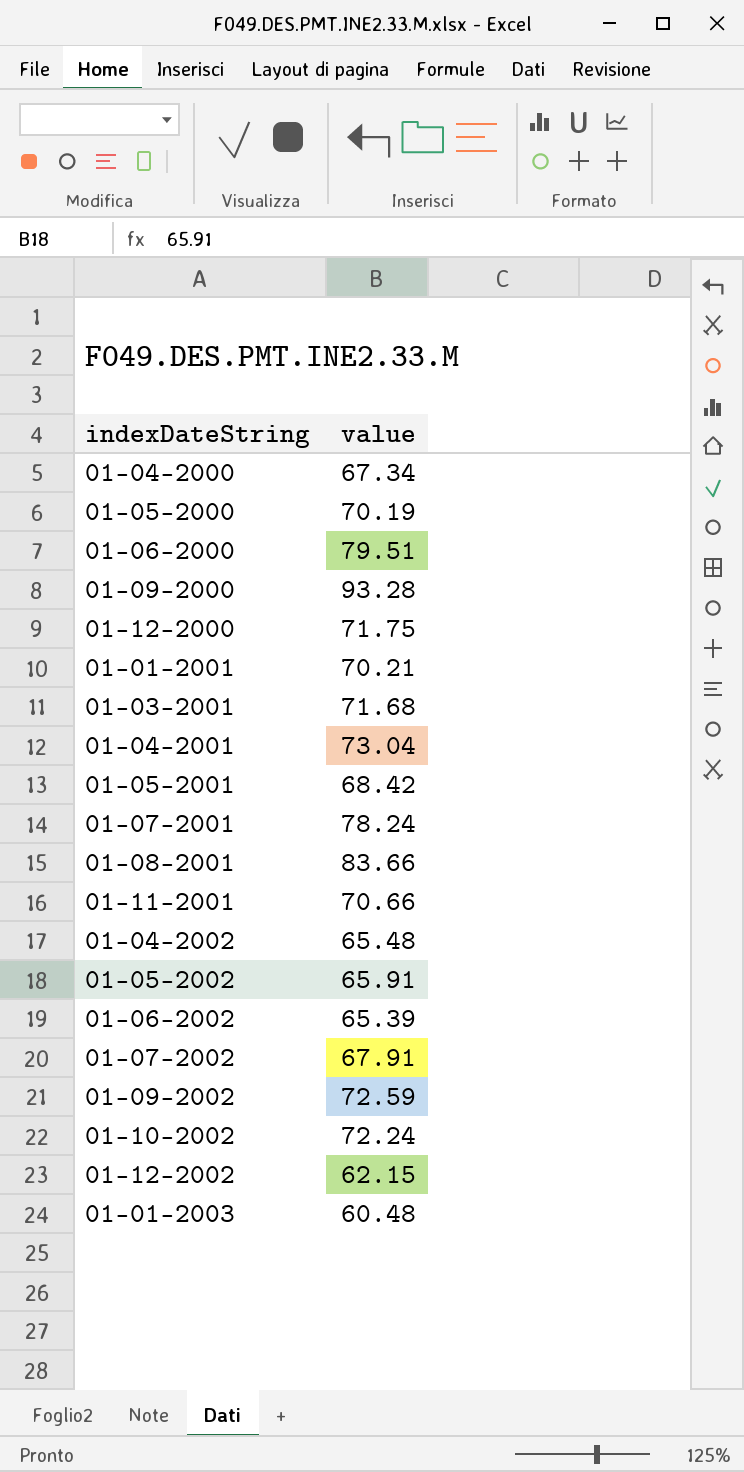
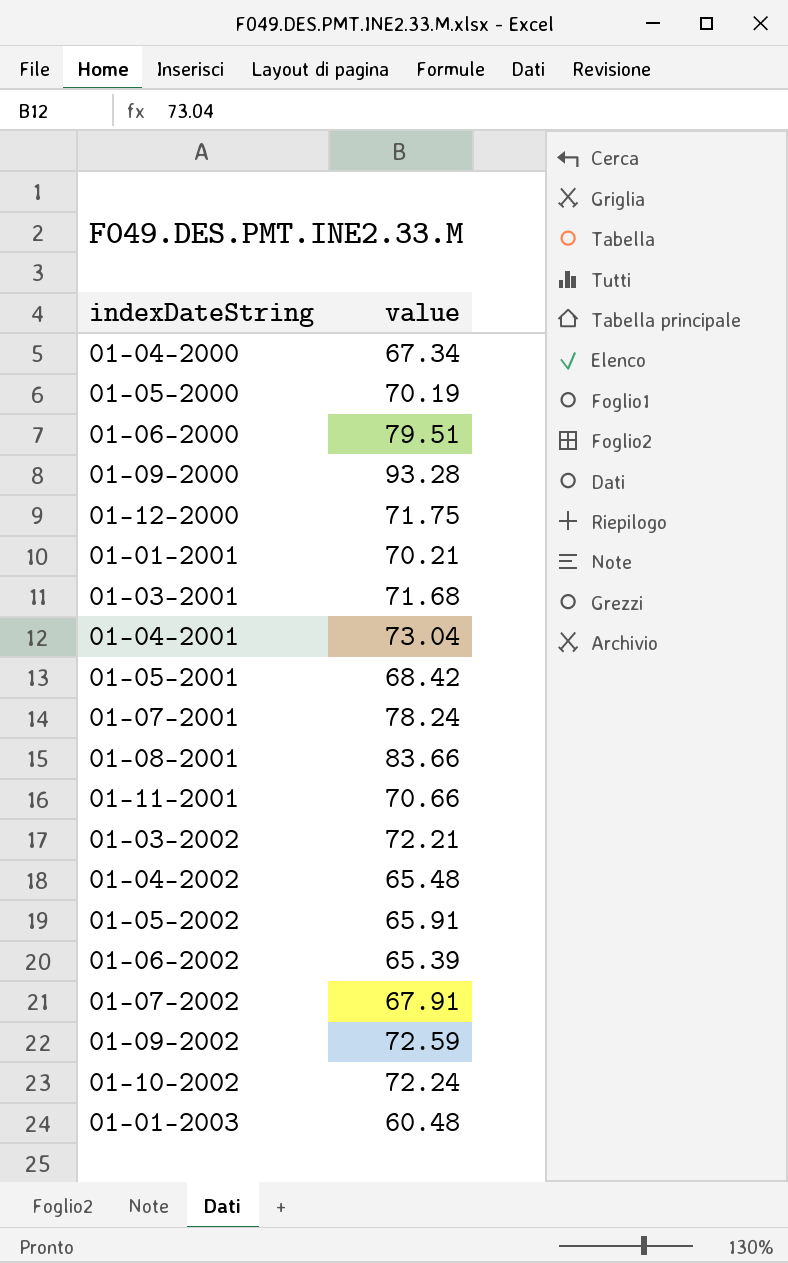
row 01-12-2002: 62.15 -> none
row 01-03-2002: none -> 72.21

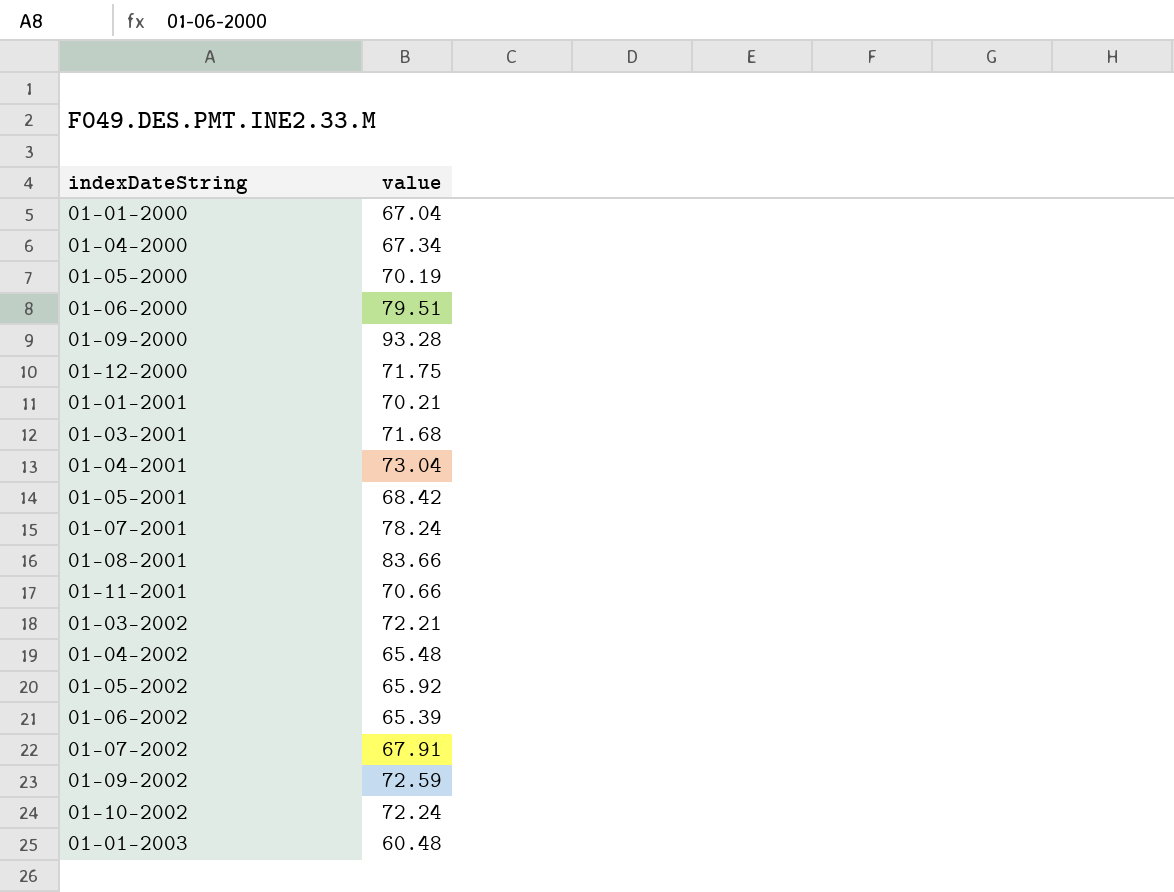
row 01-01-2000: none -> 67.04
01-05-2002 | value: 65.91 -> 65.92

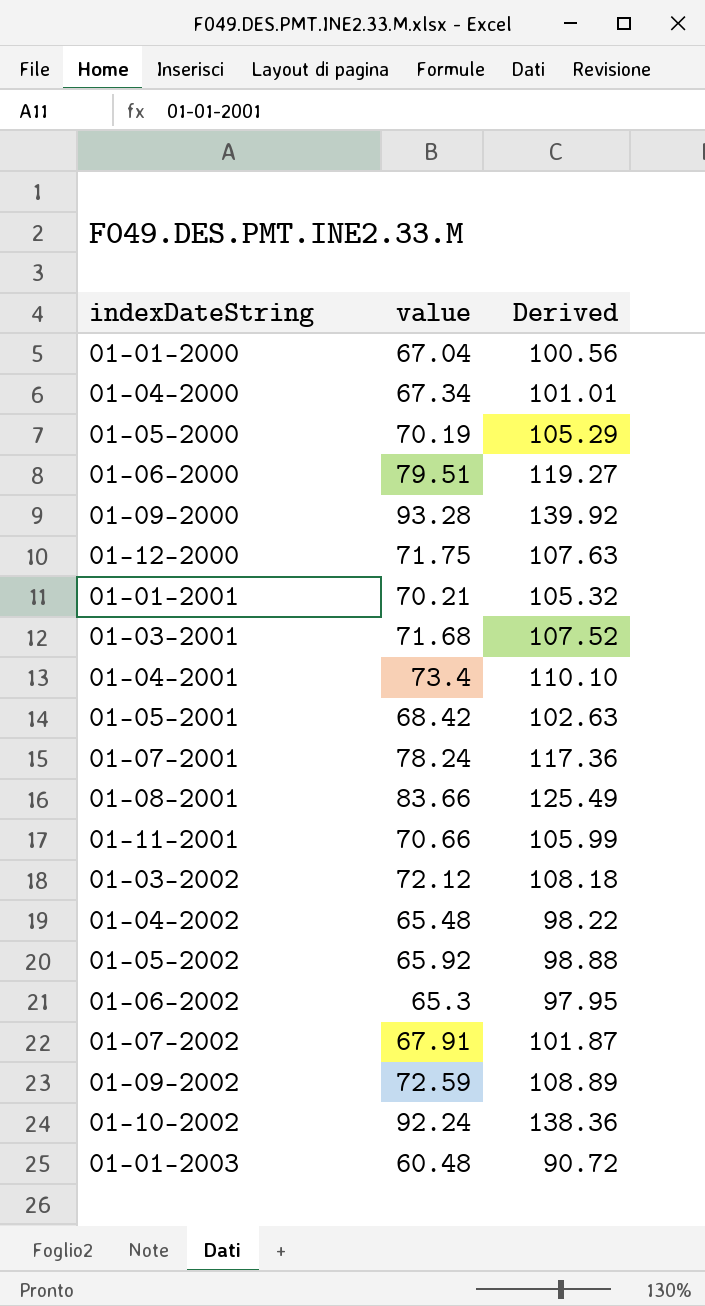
column Derived | formula: none -> [value] * 1.5
01-04-2001 | value: 73.04 -> 73.4
01-03-2002 | value: 72.21 -> 72.12
01-06-2002 | value: 65.39 -> 65.3
01-10-2002 | value: 72.24 -> 92.24

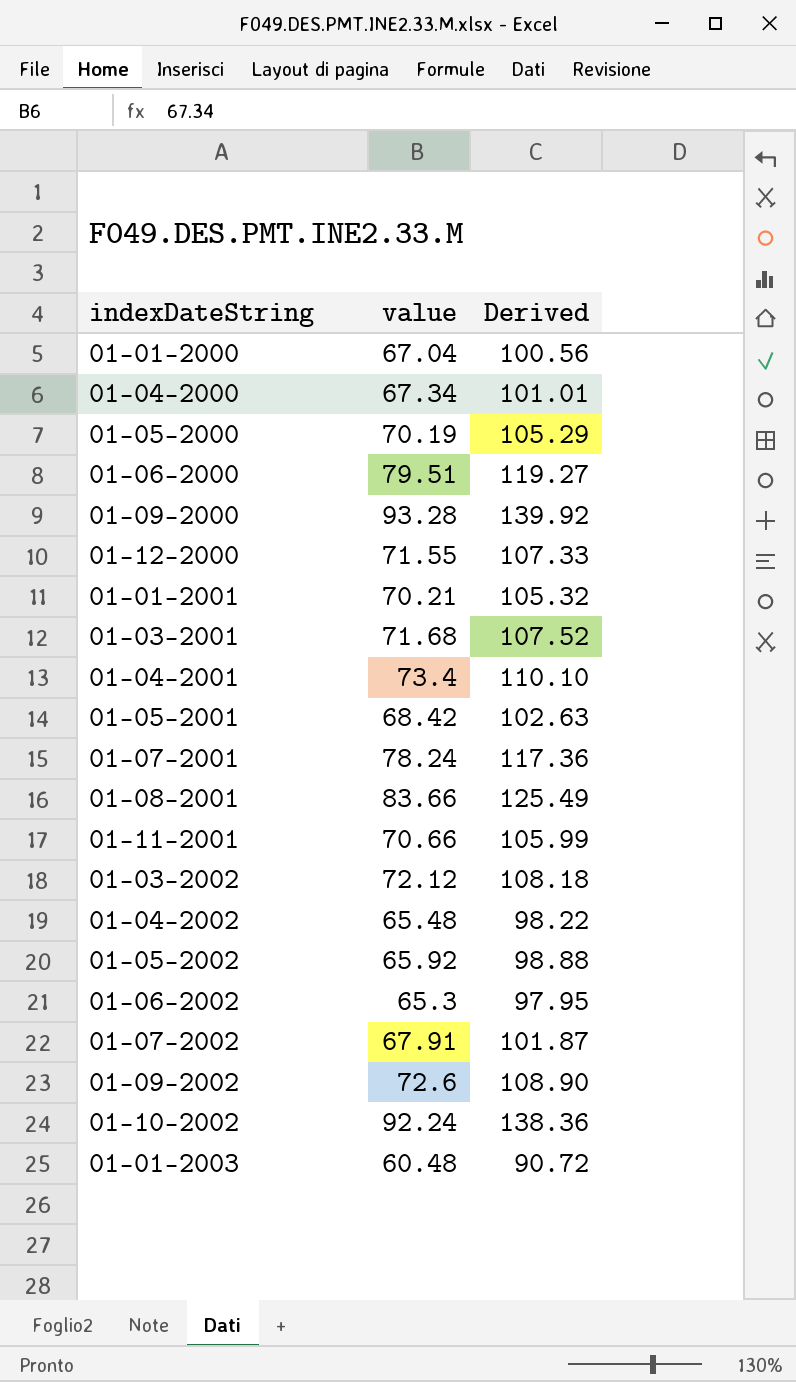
01-12-2000 | value: 71.75 -> 71.55
01-12-2000 | Derived: 107.63 -> 107.33
01-09-2002 | value: 72.59 -> 72.6
01-09-2002 | Derived: 108.89 -> 108.90

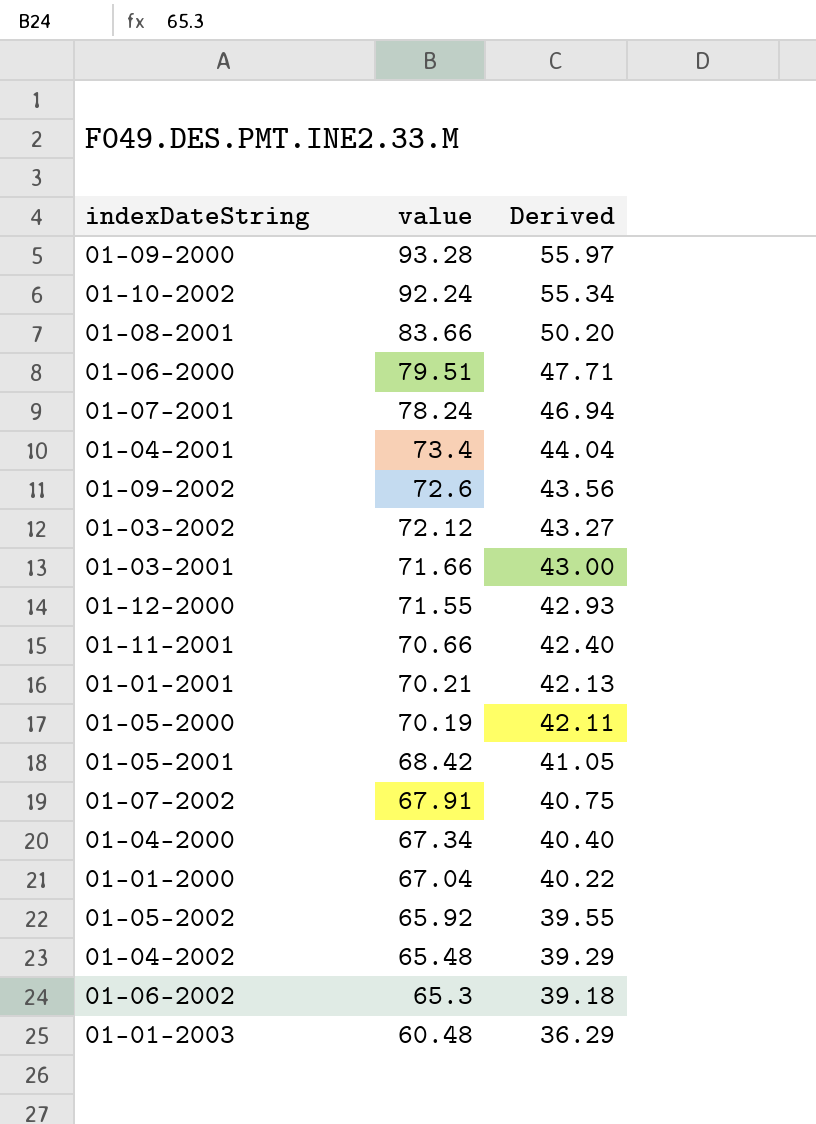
row order: none -> value descending
column Derived | formula: [value] * 1.5 -> [value] * 0.6
01-03-2001 | value: 71.68 -> 71.66

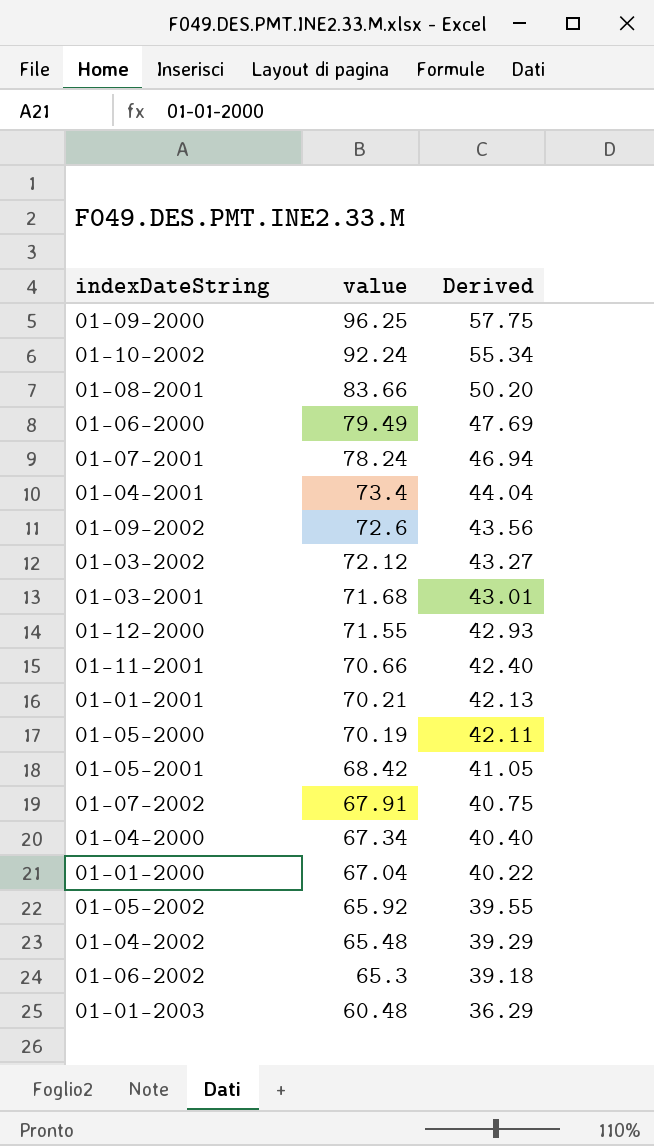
01-09-2000 | value: 93.28 -> 96.25
01-09-2000 | Derived: 55.97 -> 57.75
01-06-2000 | value: 79.51 -> 79.49
01-06-2000 | Derived: 47.71 -> 47.69
01-03-2001 | value: 71.66 -> 71.68
01-03-2001 | Derived: 43.00 -> 43.01

